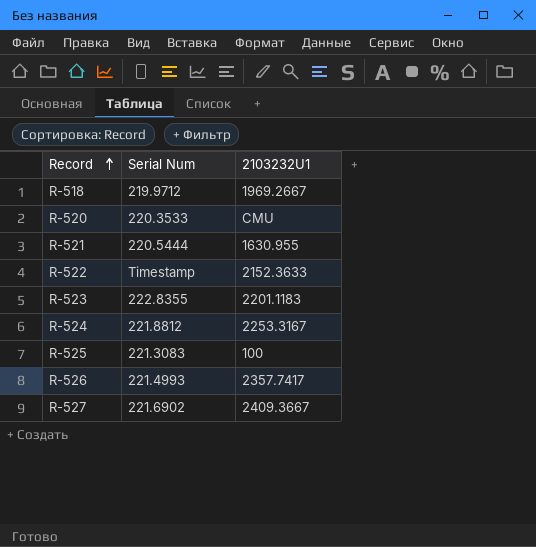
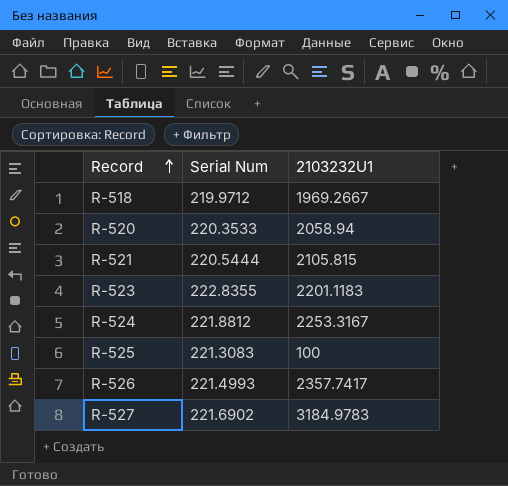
row R-522: Timestamp | 2152.3633 -> none
R-520 | 2103232U1: CMU -> 2058.94
R-521 | 2103232U1: 1630.955 -> 2105.815
R-527 | 2103232U1: 2409.3667 -> 3184.9783

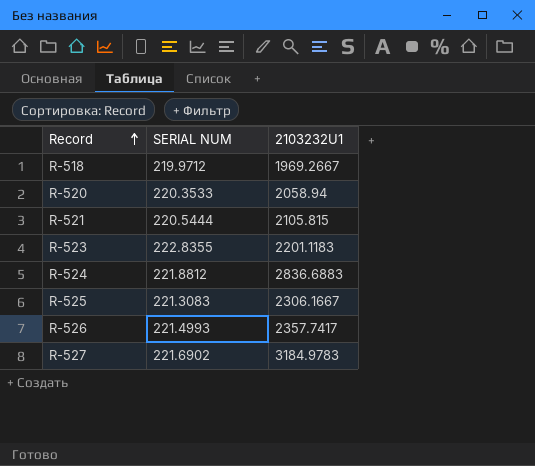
column name: Serial Num -> SERIAL NUM
R-524 | 2103232U1: 2253.3167 -> 2836.6883
R-525 | 2103232U1: 100 -> 2306.1667

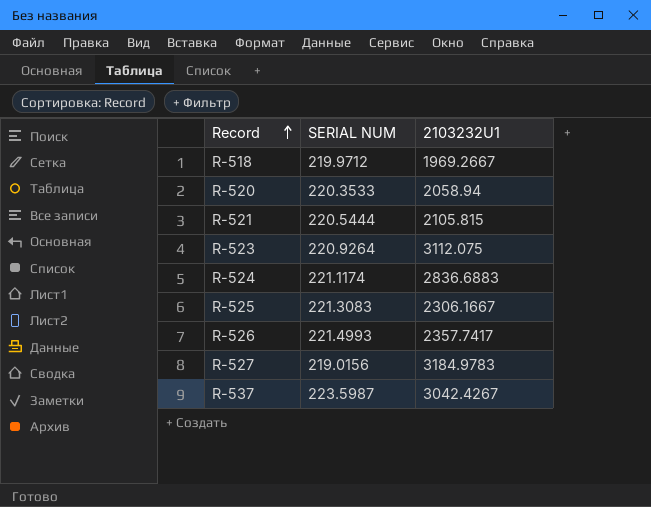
R-523 | SERIAL NUM: 222.8355 -> 220.9264
R-523 | 2103232U1: 2201.1183 -> 3112.075
R-524 | SERIAL NUM: 221.8812 -> 221.1174
R-527 | SERIAL NUM: 221.6902 -> 219.0156
row R-537: none -> 223.5987 | 3042.4267

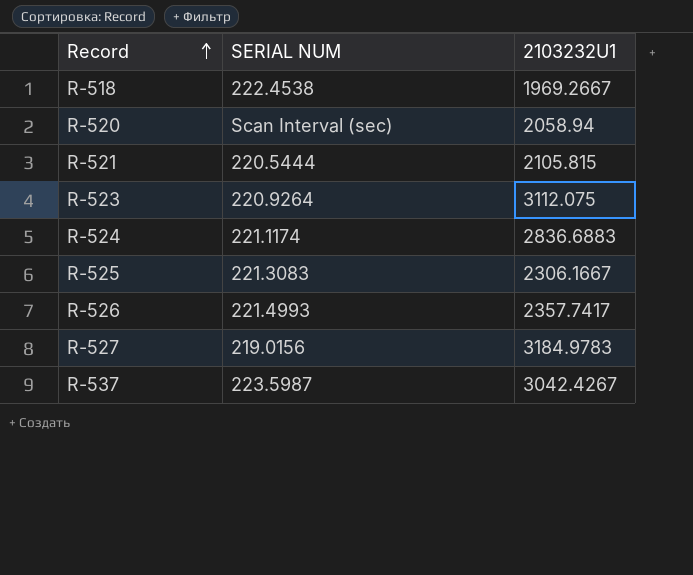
R-518 | SERIAL NUM: 219.9712 -> 222.4538
R-520 | SERIAL NUM: 220.3533 -> Scan Interval (sec)

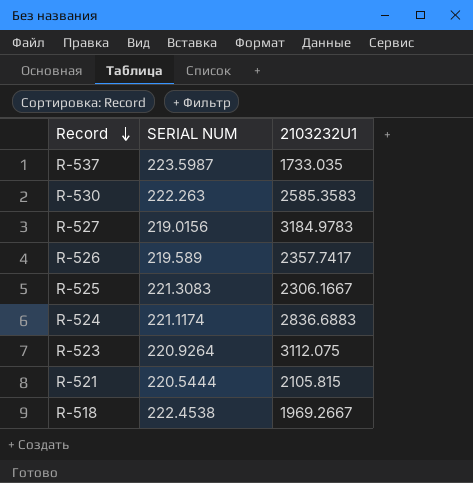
row order: Record ascending -> Record descending
row R-520: Scan Interval (sec) | 2058.94 -> none
R-537 | 2103232U1: 3042.4267 -> 1733.035
row R-530: none -> 222.263 | 2585.3583
R-526 | SERIAL NUM: 221.4993 -> 219.589

